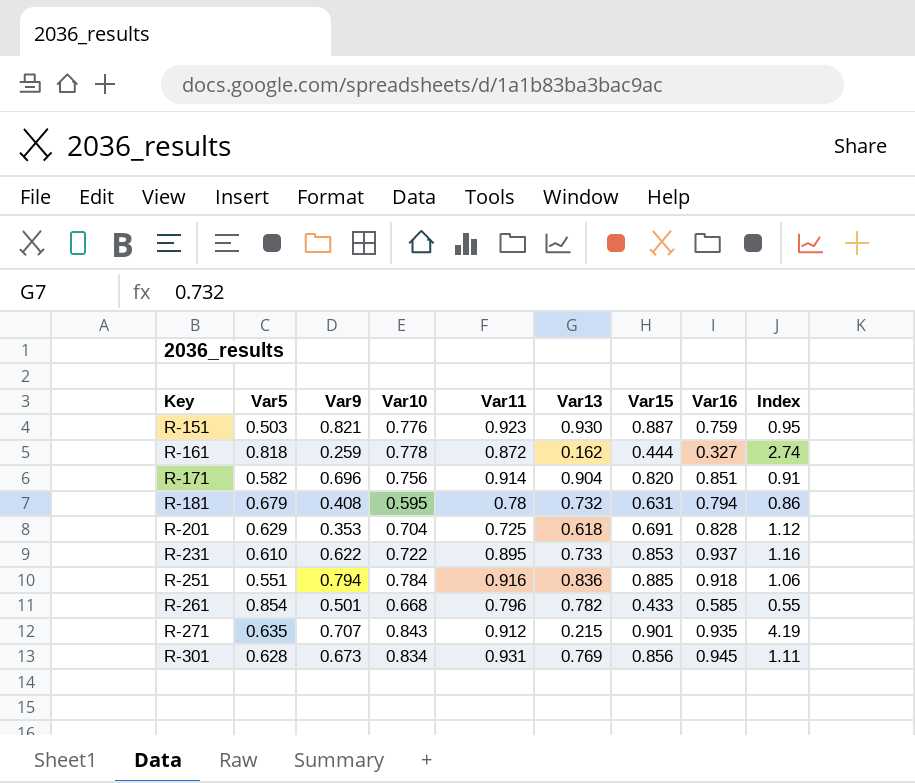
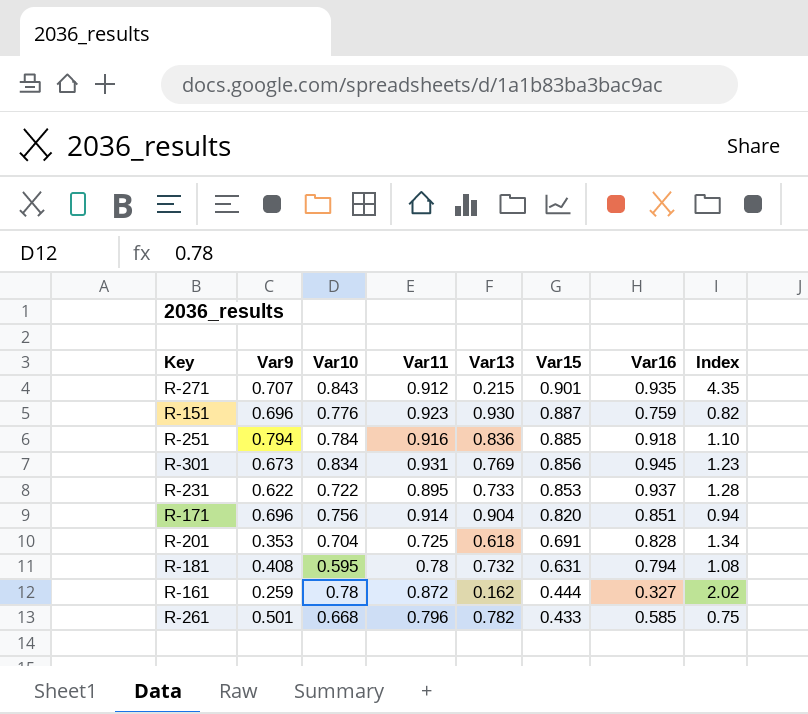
row order: Key ascending -> Var15 descending
column Var5 | position: 2 -> none
column Index | formula: [Var15] / [Var13] -> [Var16] / [Var13]
R-151 | Var9: 0.821 -> 0.696
R-161 | Var10: 0.778 -> 0.78

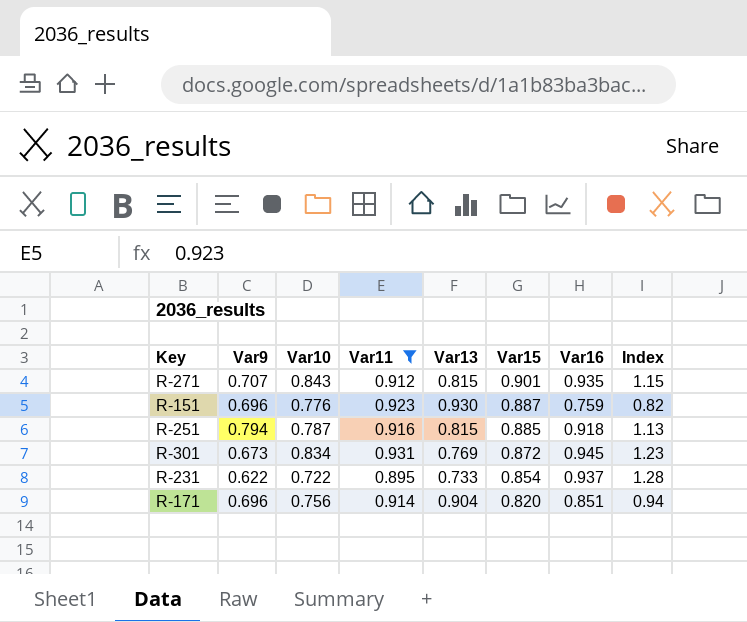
filter: none -> Var11 >= 0.895
R-271 | Var13: 0.215 -> 0.815
R-271 | Index: 4.35 -> 1.15
R-251 | Var10: 0.784 -> 0.787
R-251 | Var13: 0.836 -> 0.815
R-251 | Index: 1.10 -> 1.13
R-301 | Var15: 0.856 -> 0.872
R-231 | Var15: 0.853 -> 0.854

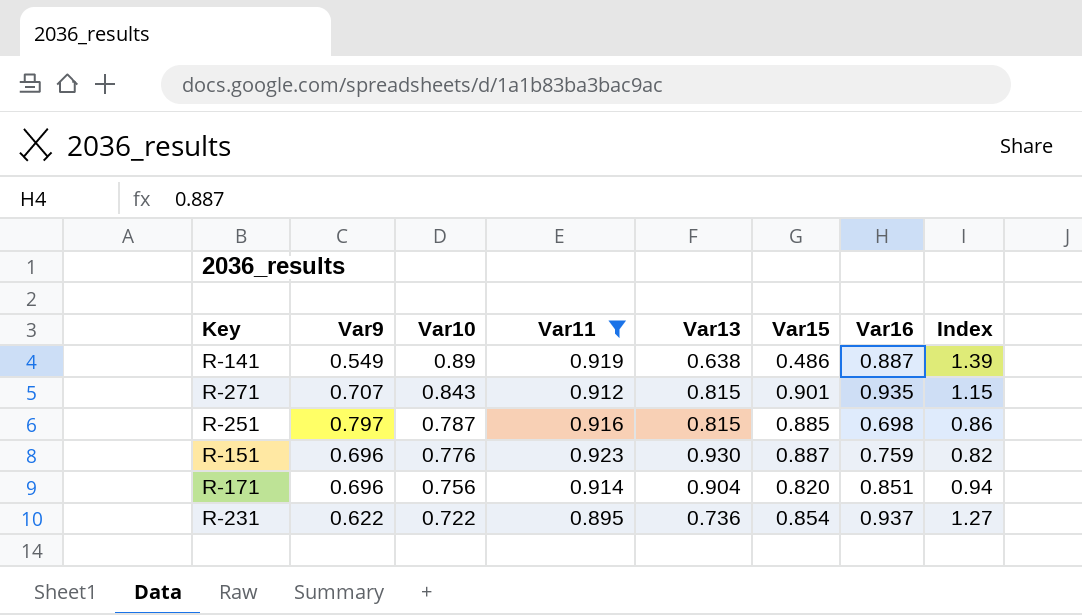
row order: Var15 descending -> Var10 descending
row R-301: 0.673 | 0.834 | 0.931 | 0.769 | 0.872 | 0.945 | 1.23 -> none
row R-141: none -> 0.549 | 0.89 | 0.919 | 0.638 | 0.486 | 0.887 | 1.39
R-251 | Var9: 0.794 -> 0.797
R-251 | Var16: 0.918 -> 0.698
R-251 | Index: 1.13 -> 0.86
R-231 | Var13: 0.733 -> 0.736
R-231 | Index: 1.28 -> 1.27

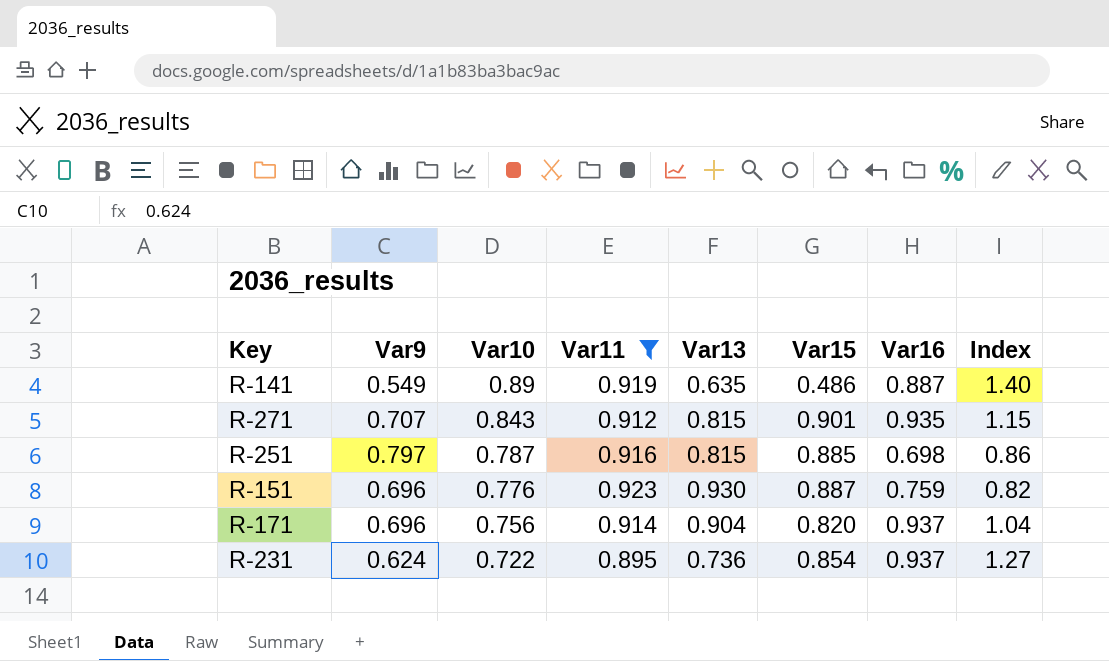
R-141 | Var13: 0.638 -> 0.635
R-141 | Index: 1.39 -> 1.40
R-171 | Var16: 0.851 -> 0.937
R-171 | Index: 0.94 -> 1.04
R-231 | Var9: 0.622 -> 0.624

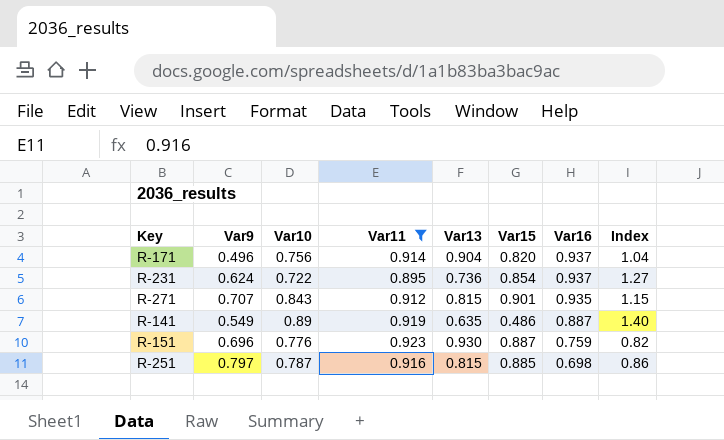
row order: Var10 descending -> Var16 descending
R-171 | Var9: 0.696 -> 0.496

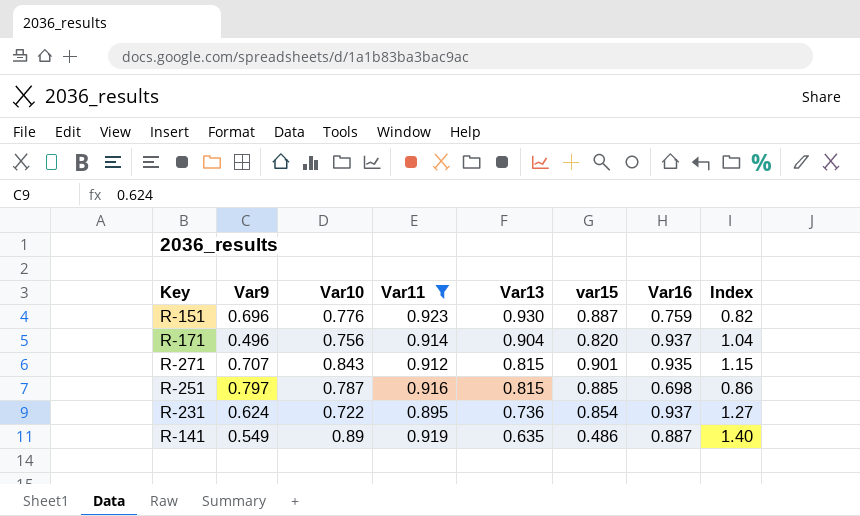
row order: Var16 descending -> Var13 descending
column name: Var15 -> var15

